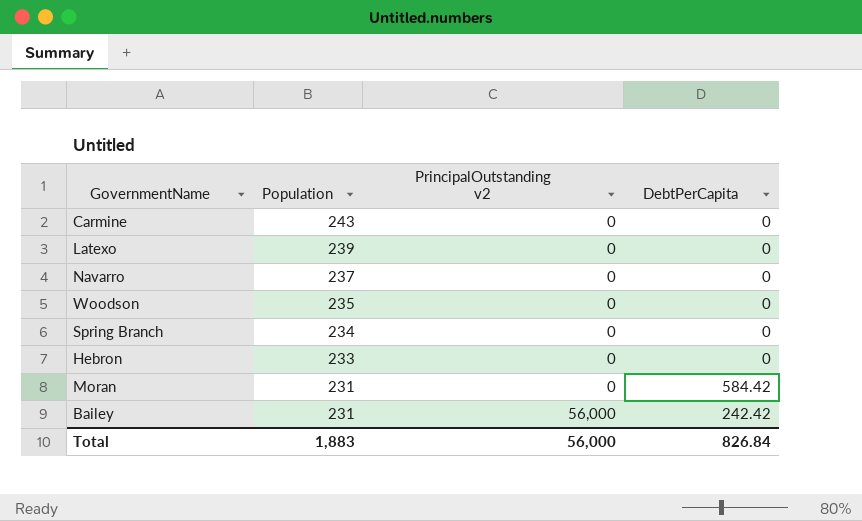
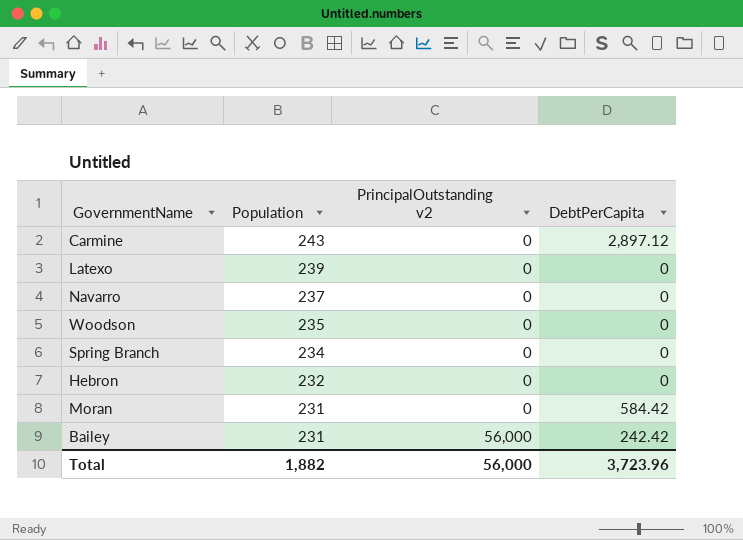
Carmine | DebtPerCapita: 0 -> 2,897.12
Hebron | Population: 233 -> 232
Total | Population: 1,883 -> 1,882
Total | DebtPerCapita: 826.84 -> 3,723.96

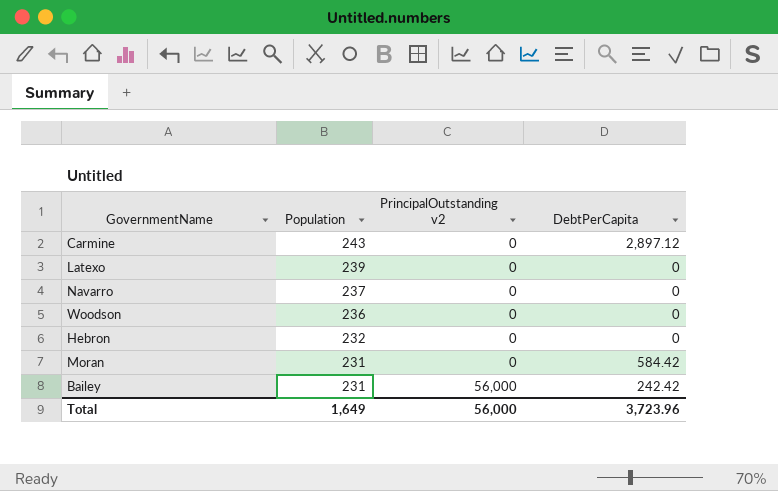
row Spring Branch: 234 | 0 | 0 -> none
Woodson | Population: 235 -> 236
Total | Population: 1,882 -> 1,649

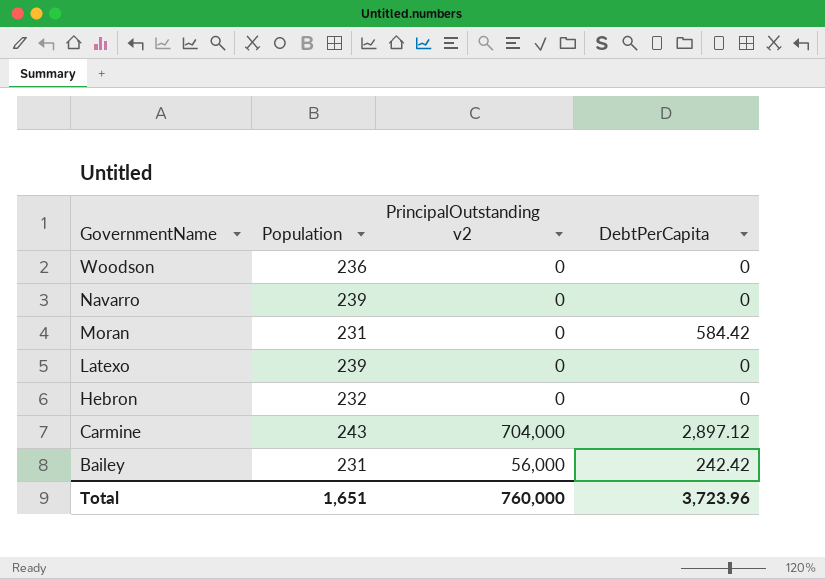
row order: Population descending -> GovernmentName descending
Navarro | Population: 237 -> 239
Carmine | PrincipalOutstanding v2: 0 -> 704,000
Total | Population: 1,649 -> 1,651
Total | PrincipalOutstanding v2: 56,000 -> 760,000

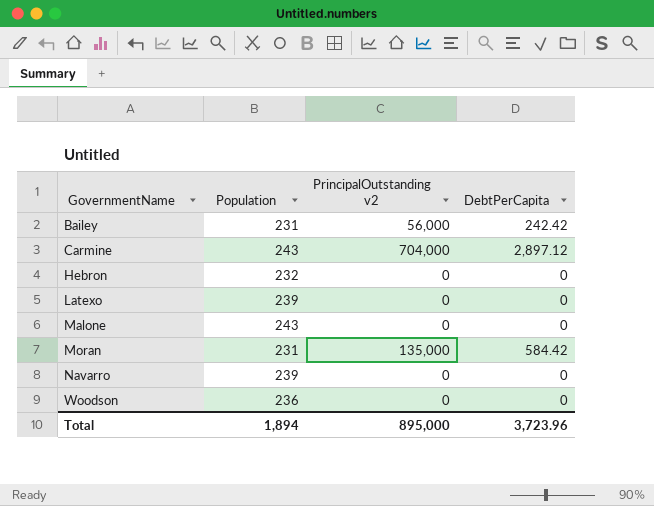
row order: GovernmentName descending -> GovernmentName ascending
row Malone: none -> 243 | 0 | 0
Moran | PrincipalOutstanding v2: 0 -> 135,000
Total | Population: 1,651 -> 1,894
Total | PrincipalOutstanding v2: 760,000 -> 895,000

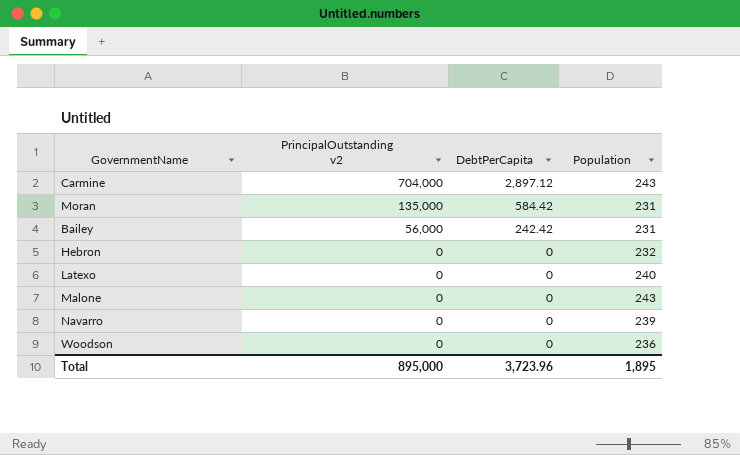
row order: GovernmentName ascending -> PrincipalOutstanding v2 descending
column Population | position: 2 -> 4
Latexo | Population: 239 -> 240
Total | Population: 1,894 -> 1,895

